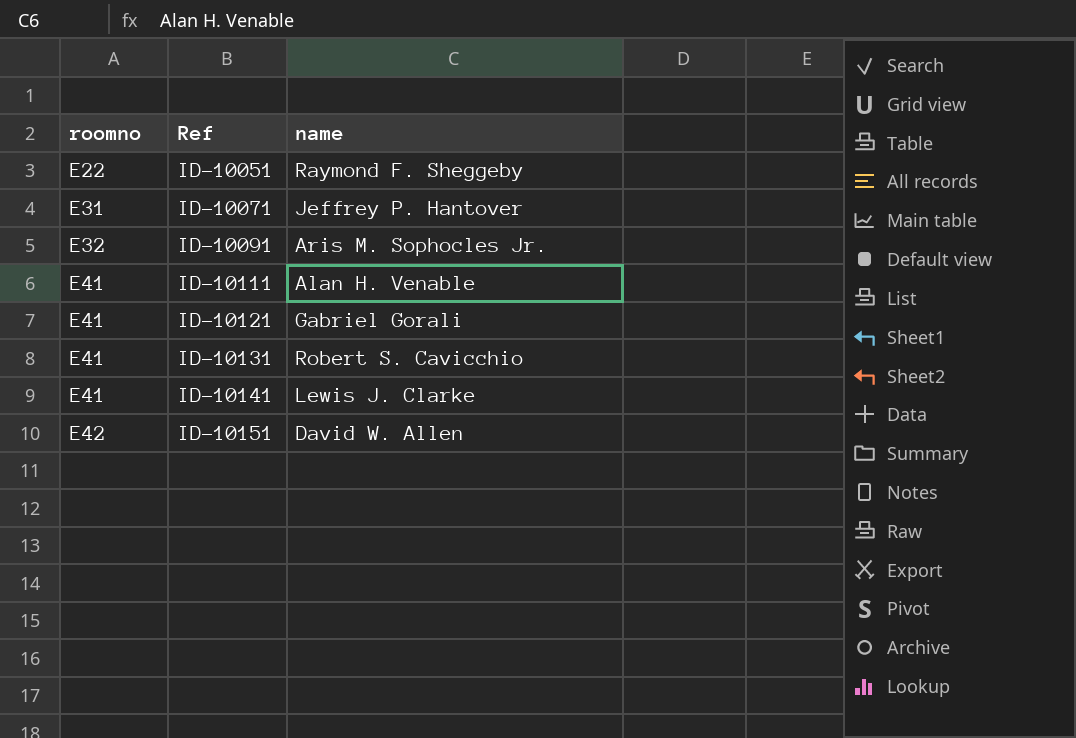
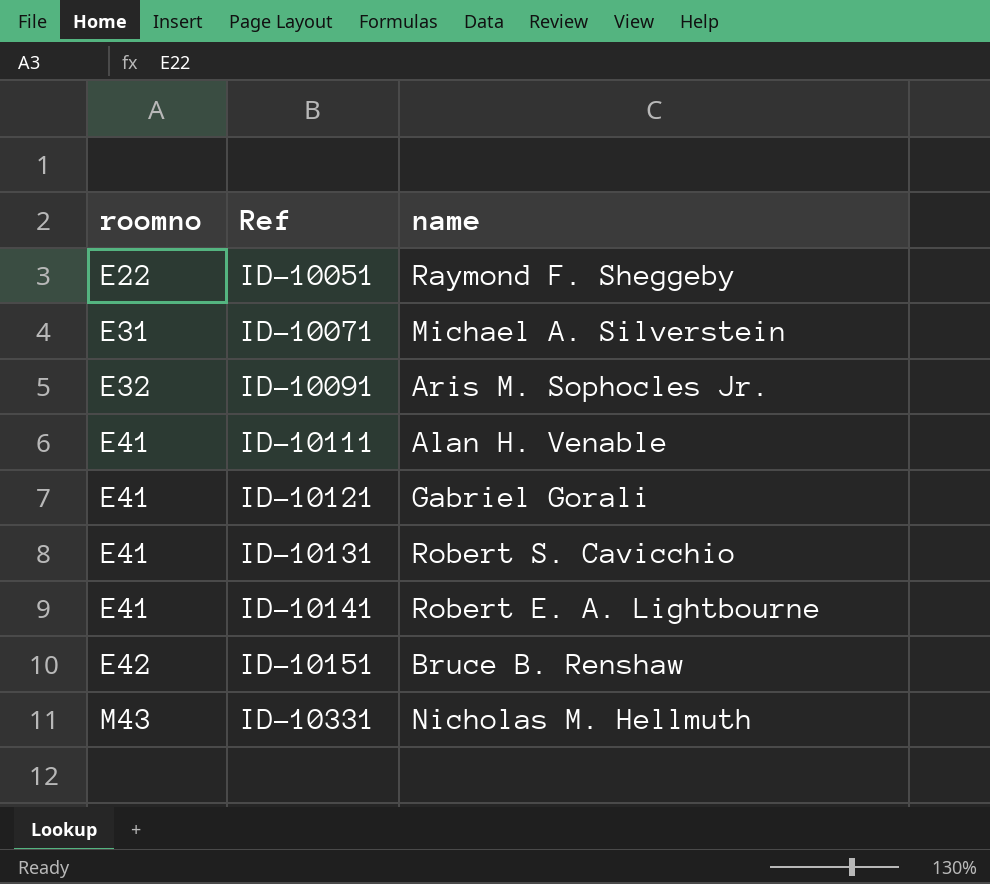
ID-10071 | name: Jeffrey P. Hantover -> Michael A. Silverstein
ID-10141 | name: Lewis J. Clarke -> Robert E. A. Lightbourne
ID-10151 | name: David W. Allen -> Bruce B. Renshaw
row ID-10331: none -> M43 | Nicholas M. Hellmuth

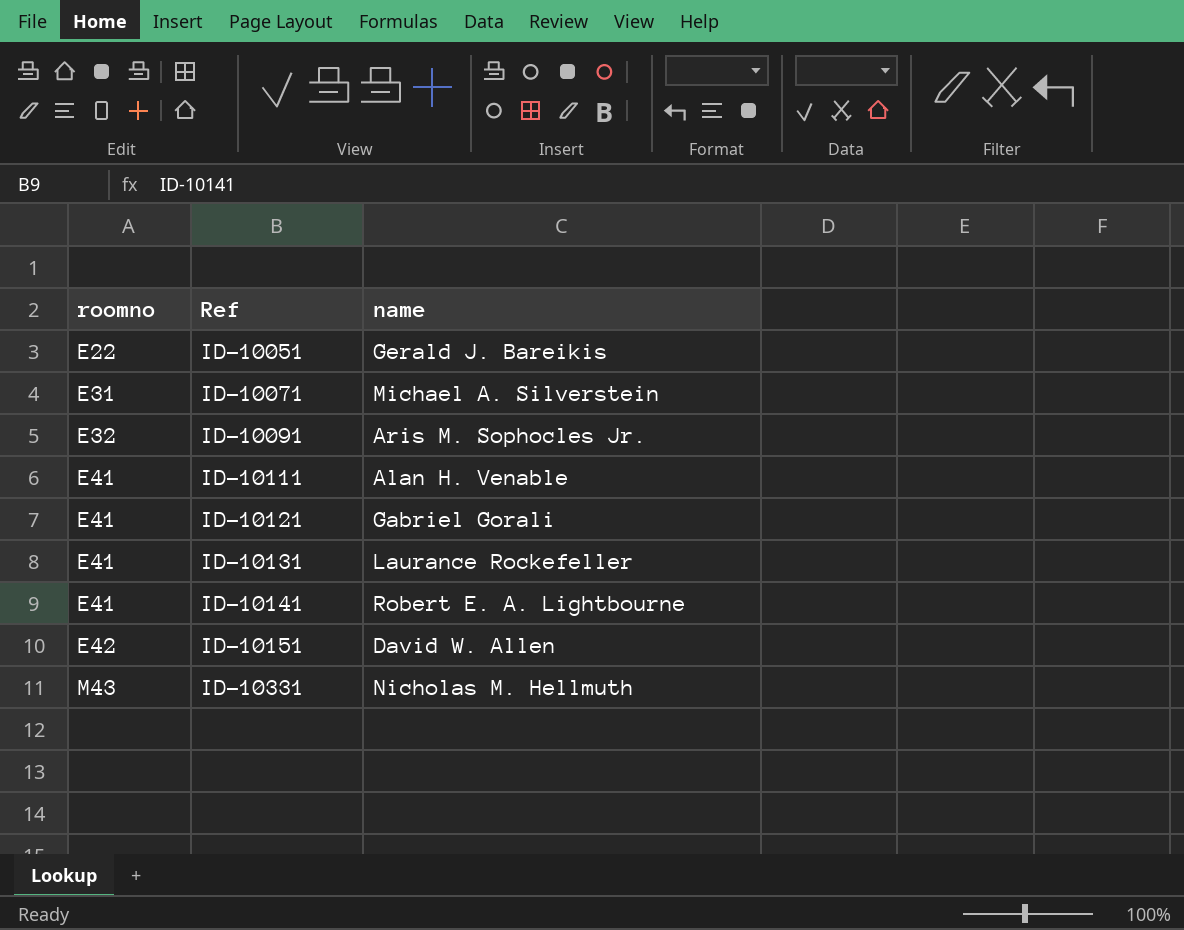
ID-10051 | name: Raymond F. Sheggeby -> Gerald J. Bareikis
ID-10131 | name: Robert S. Cavicchio -> Laurance Rockefeller
ID-10151 | name: Bruce B. Renshaw -> David W. Allen

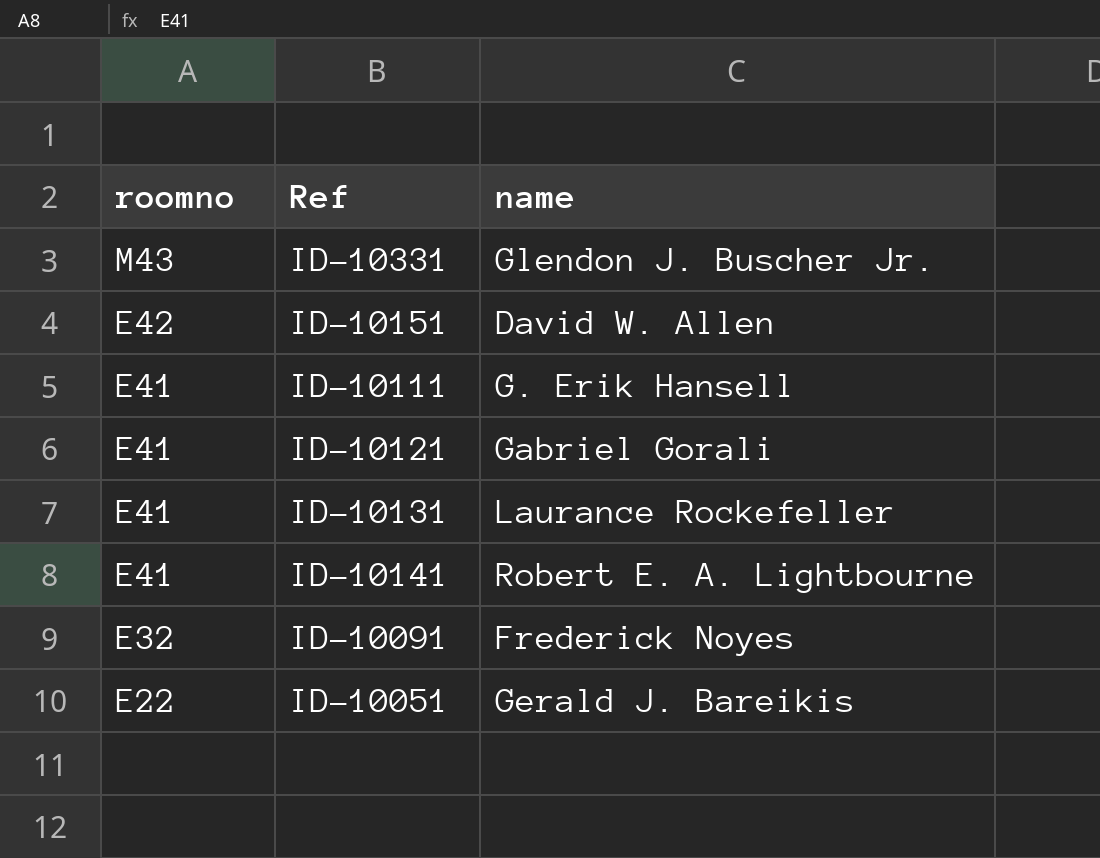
row order: roomno ascending -> roomno descending
row ID-10071: E31 | Michael A. Silverstein -> none
ID-10331 | name: Nicholas M. Hellmuth -> Glendon J. Buscher Jr.
ID-10111 | name: Alan H. Venable -> G. Erik Hansell
ID-10091 | name: Aris M. Sophocles Jr. -> Frederick Noyes

